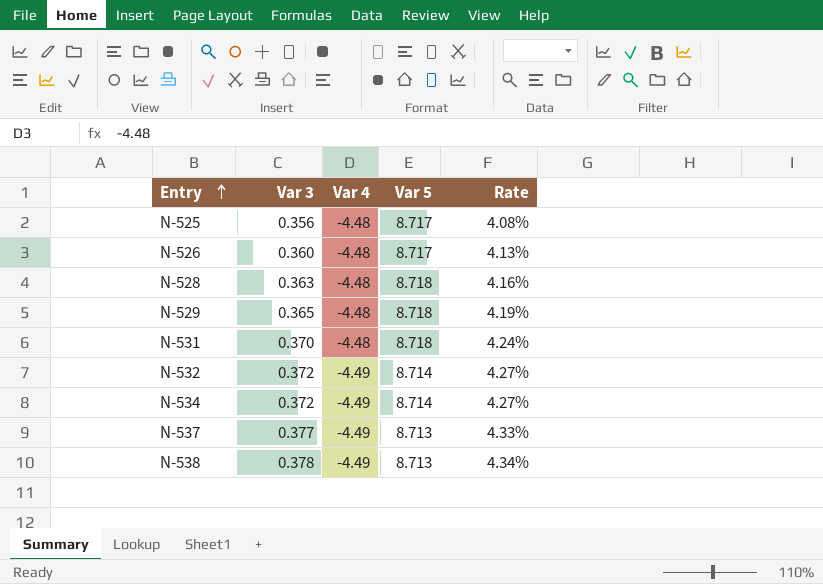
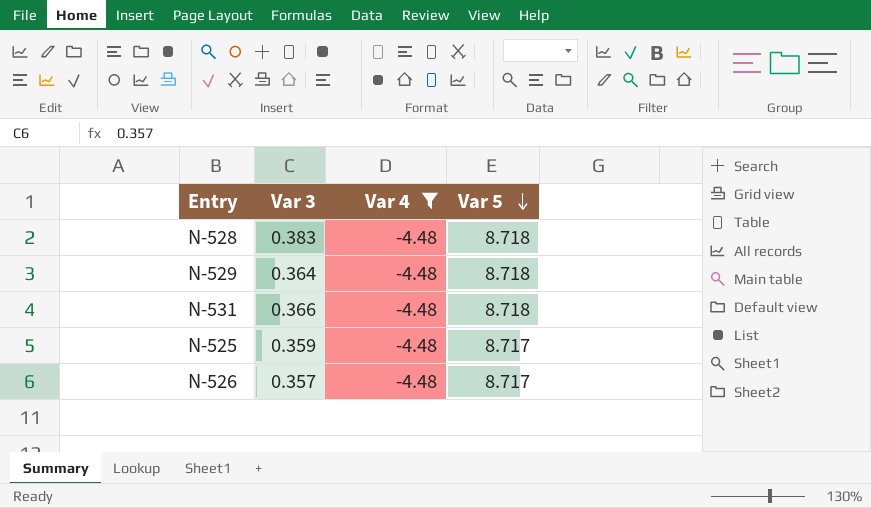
filter: none -> Var 4 = -4.48
row order: Entry ascending -> Var 5 descending
column Rate | formula: [Var 3] / [Var 5] -> none
N-528 | Var 3: 0.363 -> 0.383
N-529 | Var 3: 0.365 -> 0.364
N-531 | Var 3: 0.370 -> 0.366
N-525 | Var 3: 0.356 -> 0.359
N-526 | Var 3: 0.360 -> 0.357

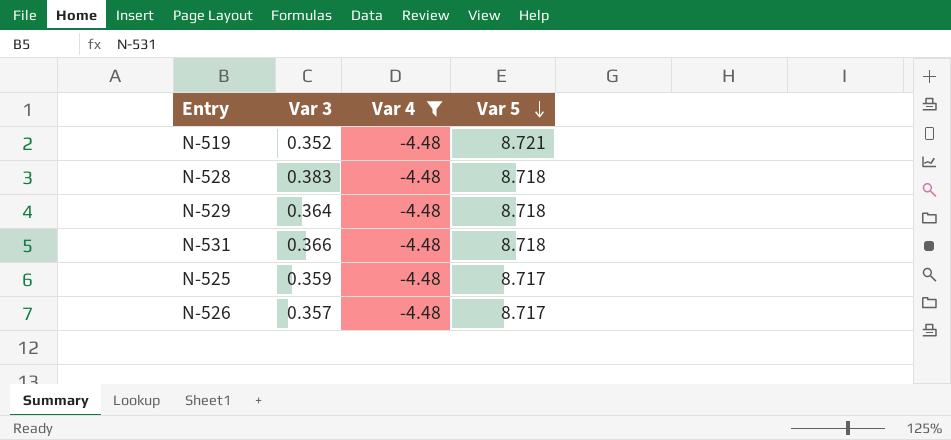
row N-519: none -> 0.352 | -4.48 | 8.721

